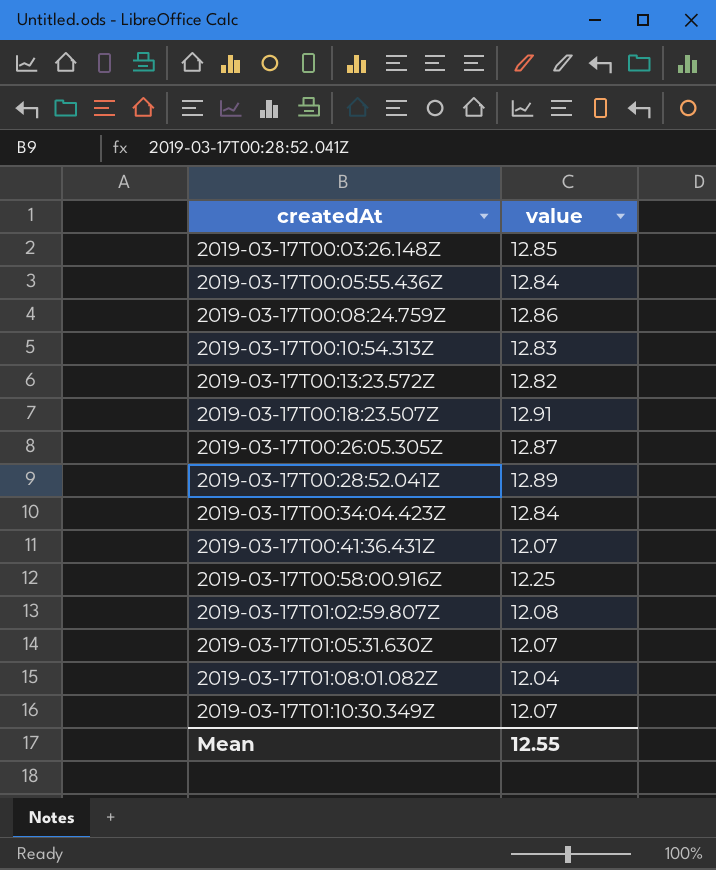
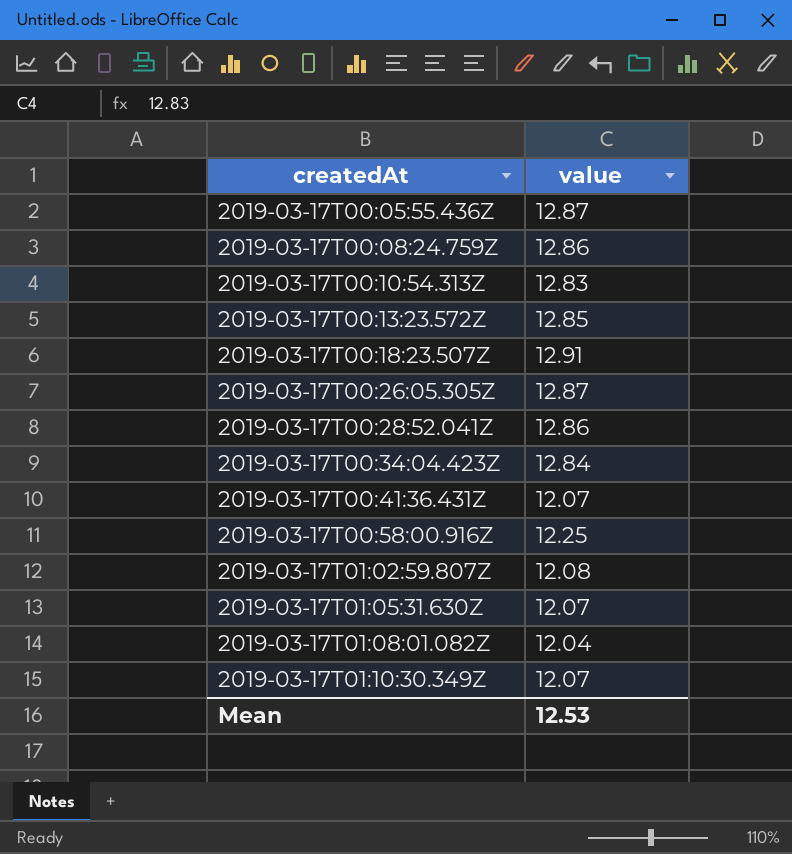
row 2019-03-17T00:03:26.148Z: 12.85 -> none
2019-03-17T00:05:55.436Z | value: 12.84 -> 12.87
2019-03-17T00:13:23.572Z | value: 12.82 -> 12.85
2019-03-17T00:28:52.041Z | value: 12.89 -> 12.86
Mean | value: 12.55 -> 12.53

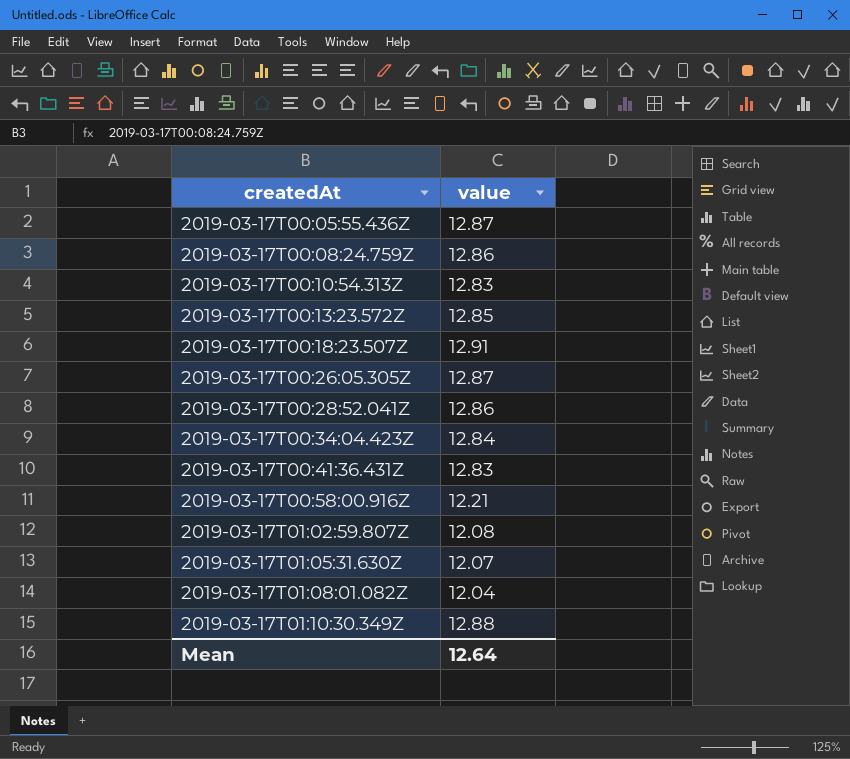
2019-03-17T00:41:36.431Z | value: 12.07 -> 12.83
2019-03-17T00:58:00.916Z | value: 12.25 -> 12.21
2019-03-17T01:10:30.349Z | value: 12.07 -> 12.88
Mean | value: 12.53 -> 12.64

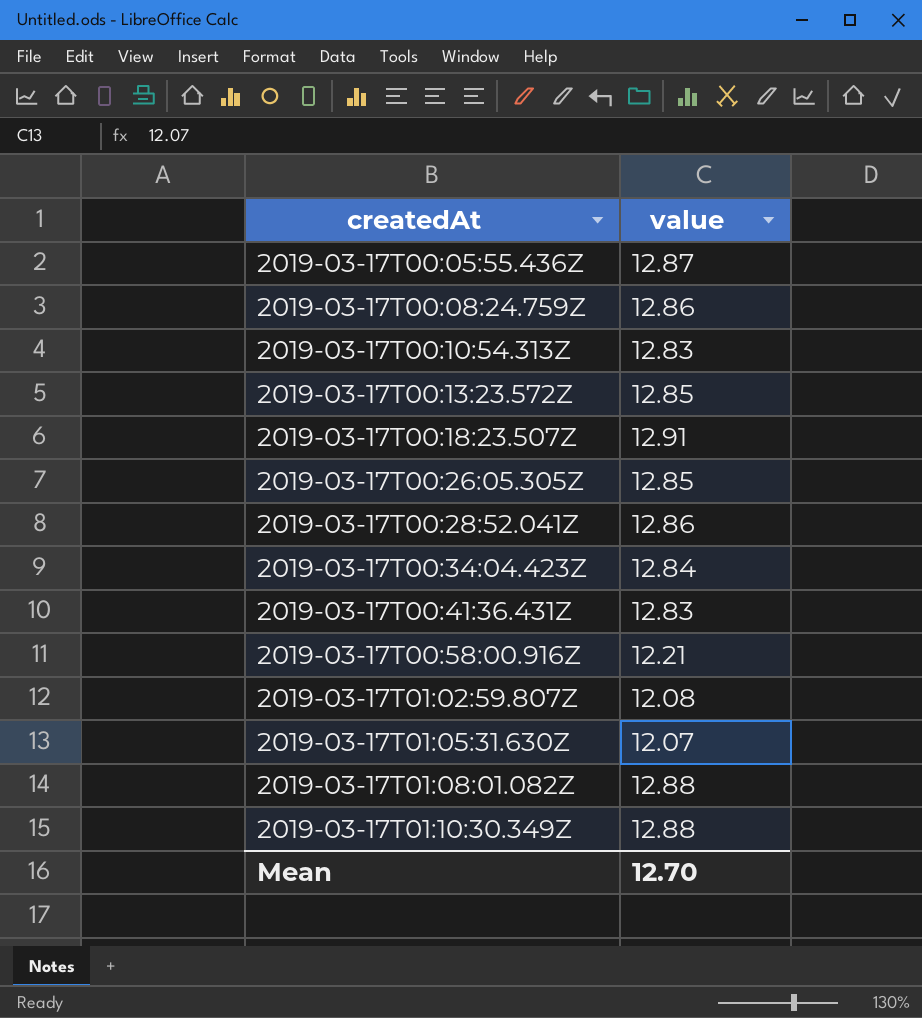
2019-03-17T00:26:05.305Z | value: 12.87 -> 12.85
2019-03-17T01:08:01.082Z | value: 12.04 -> 12.88
Mean | value: 12.64 -> 12.70

